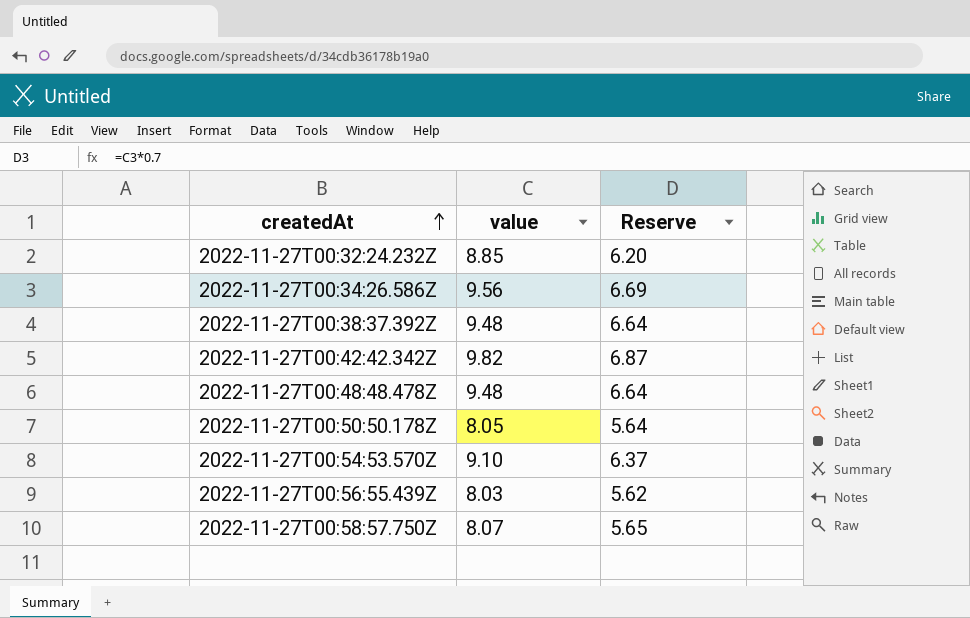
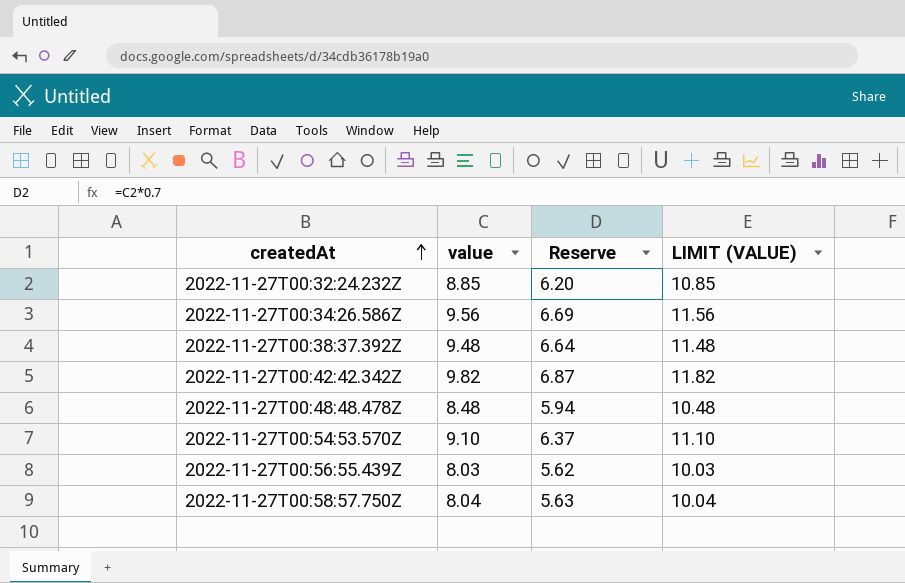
column LIMIT (VALUE) | formula: none -> [value] + 2
row 2022-11-27T00:50:50.178Z: 8.05 | 5.64 -> none
2022-11-27T00:48:48.478Z | value: 9.48 -> 8.48
2022-11-27T00:48:48.478Z | Reserve: 6.64 -> 5.94
2022-11-27T00:58:57.750Z | value: 8.07 -> 8.04
2022-11-27T00:58:57.750Z | Reserve: 5.65 -> 5.63

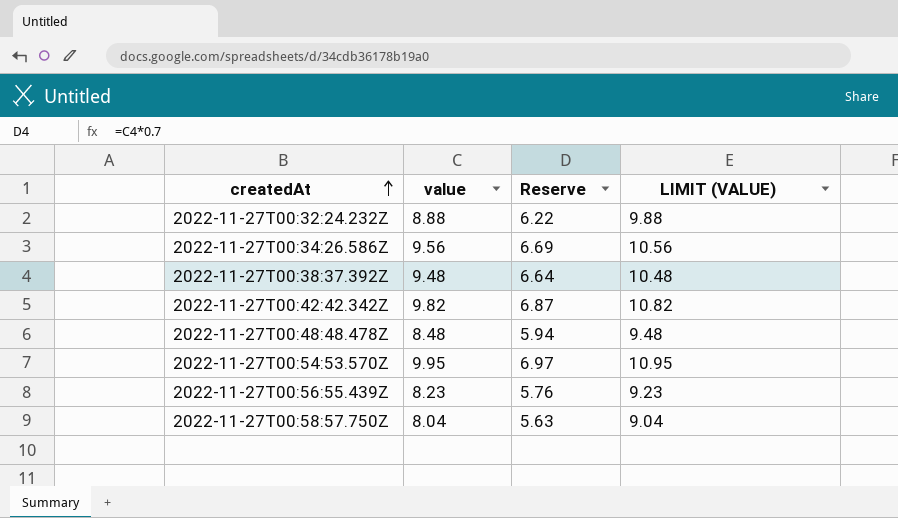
column LIMIT (VALUE) | formula: [value] + 2 -> [value] + 1
2022-11-27T00:32:24.232Z | value: 8.85 -> 8.88
2022-11-27T00:32:24.232Z | Reserve: 6.20 -> 6.22
2022-11-27T00:54:53.570Z | value: 9.10 -> 9.95
2022-11-27T00:54:53.570Z | Reserve: 6.37 -> 6.97
2022-11-27T00:56:55.439Z | value: 8.03 -> 8.23
2022-11-27T00:56:55.439Z | Reserve: 5.62 -> 5.76

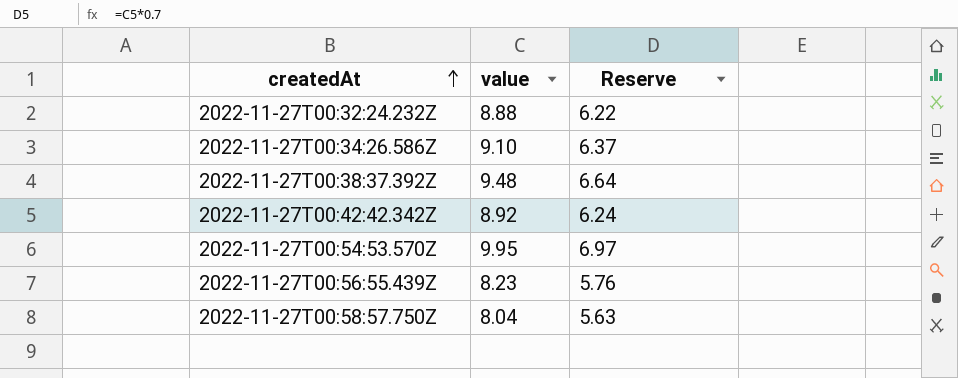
column LIMIT (VALUE) | formula: [value] + 1 -> none
row 2022-11-27T00:48:48.478Z: 8.48 | 5.94 | 9.48 -> none
2022-11-27T00:34:26.586Z | value: 9.56 -> 9.10
2022-11-27T00:34:26.586Z | Reserve: 6.69 -> 6.37
2022-11-27T00:42:42.342Z | value: 9.82 -> 8.92
2022-11-27T00:42:42.342Z | Reserve: 6.87 -> 6.24

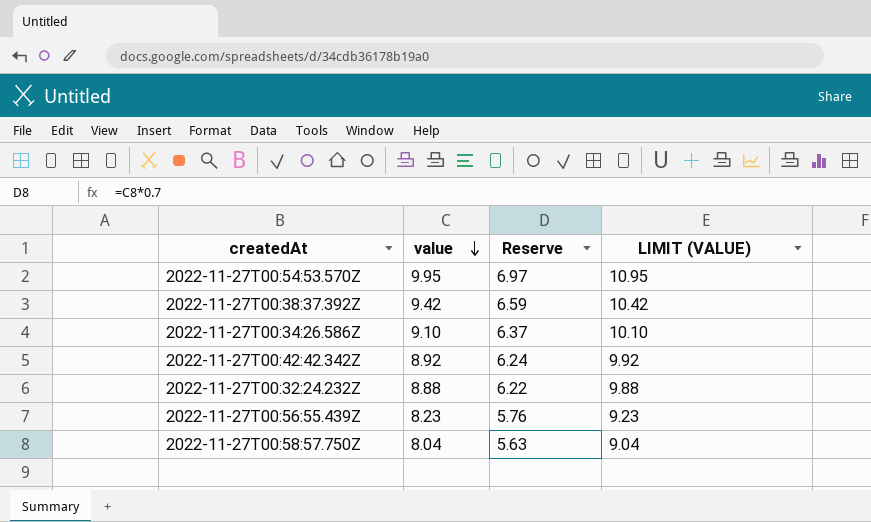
row order: createdAt ascending -> value descending
column LIMIT (VALUE) | formula: none -> [value] + 1
2022-11-27T00:38:37.392Z | value: 9.48 -> 9.42
2022-11-27T00:38:37.392Z | Reserve: 6.64 -> 6.59

